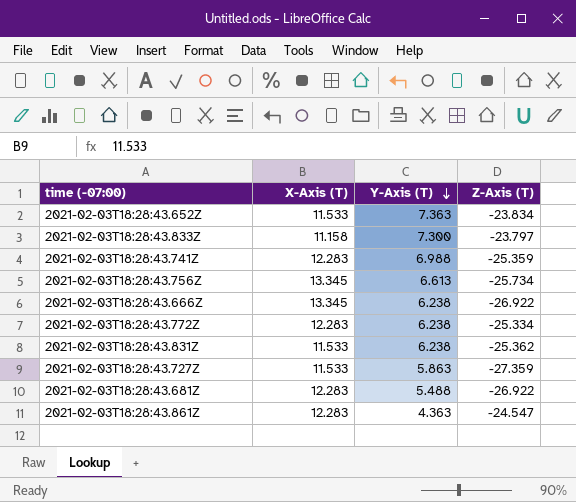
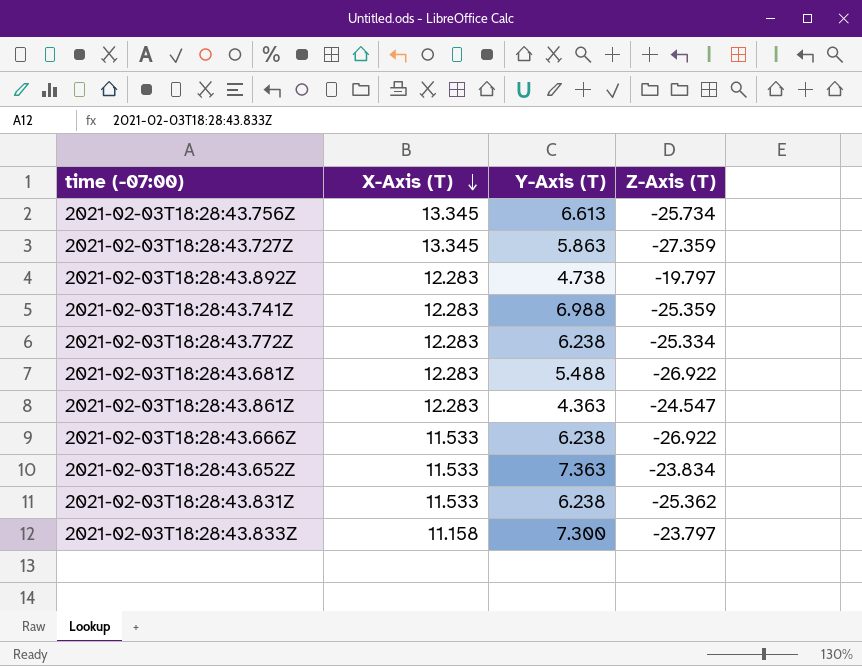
row order: Y-Axis (T) descending -> X-Axis (T) descending
2021-02-03T18:28:43.727Z | X-Axis (T): 11.533 -> 13.345
row 2021-02-03T18:28:43.892Z: none -> 12.283 | 4.738 | -19.797
2021-02-03T18:28:43.666Z | X-Axis (T): 13.345 -> 11.533

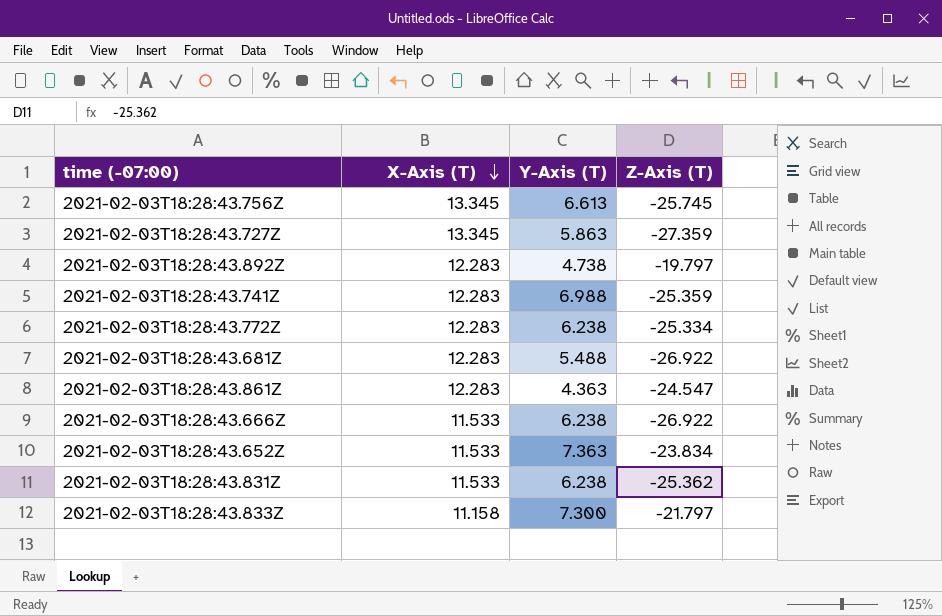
2021-02-03T18:28:43.756Z | Z-Axis (T): -25.734 -> -25.745
2021-02-03T18:28:43.833Z | Z-Axis (T): -23.797 -> -21.797

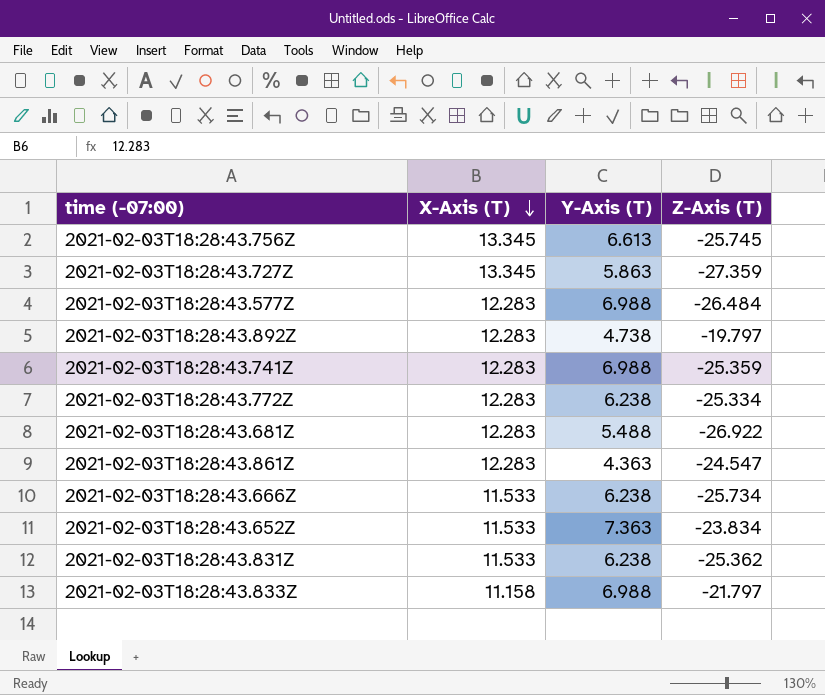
row 2021-02-03T18:28:43.577Z: none -> 12.283 | 6.988 | -26.484
2021-02-03T18:28:43.666Z | Z-Axis (T): -26.922 -> -25.734
2021-02-03T18:28:43.833Z | Y-Axis (T): 7.300 -> 6.988

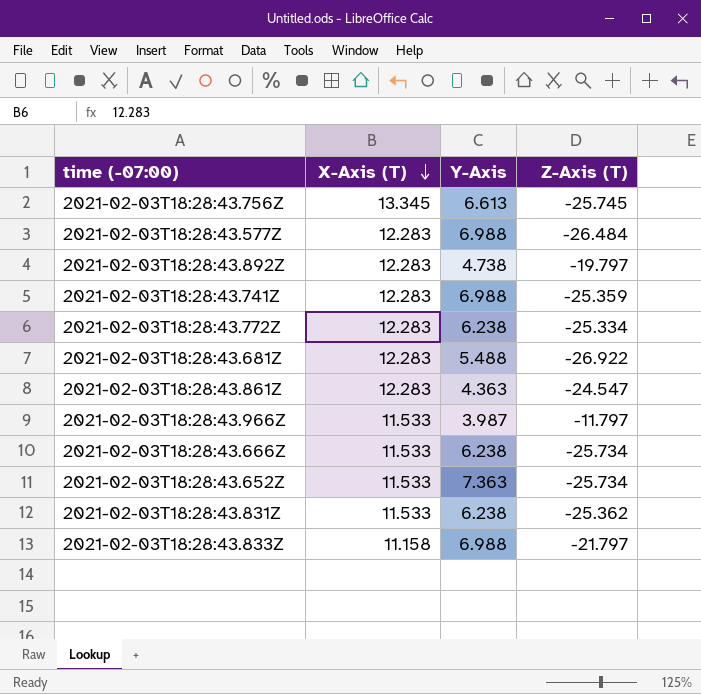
column name: Y-Axis (T) -> Y-Axis
row 2021-02-03T18:28:43.727Z: 13.345 | 5.863 | -27.359 -> none
row 2021-02-03T18:28:43.966Z: none -> 11.533 | 3.987 | -11.797
2021-02-03T18:28:43.652Z | Z-Axis (T): -23.834 -> -25.734

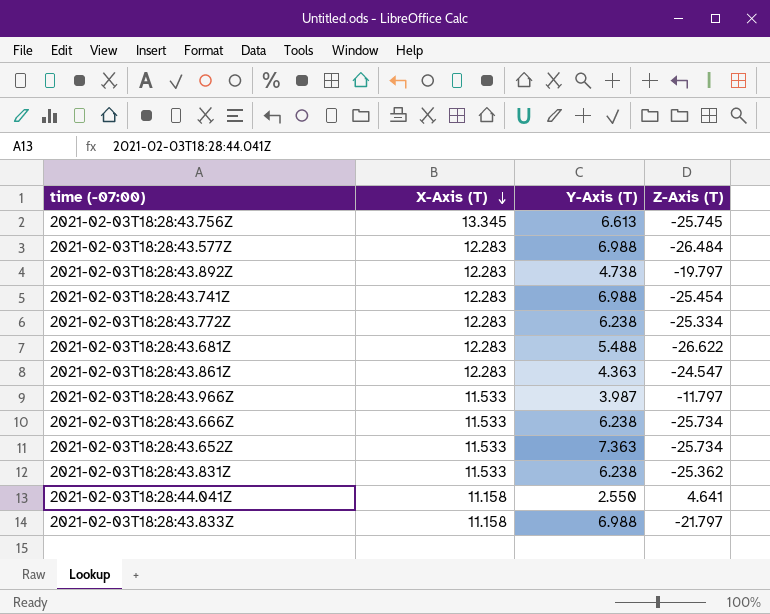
column name: Y-Axis -> Y-Axis (T)
2021-02-03T18:28:43.741Z | Z-Axis (T): -25.359 -> -25.454
2021-02-03T18:28:43.681Z | Z-Axis (T): -26.922 -> -26.622
row 2021-02-03T18:28:44.041Z: none -> 11.158 | 2.550 | 4.641

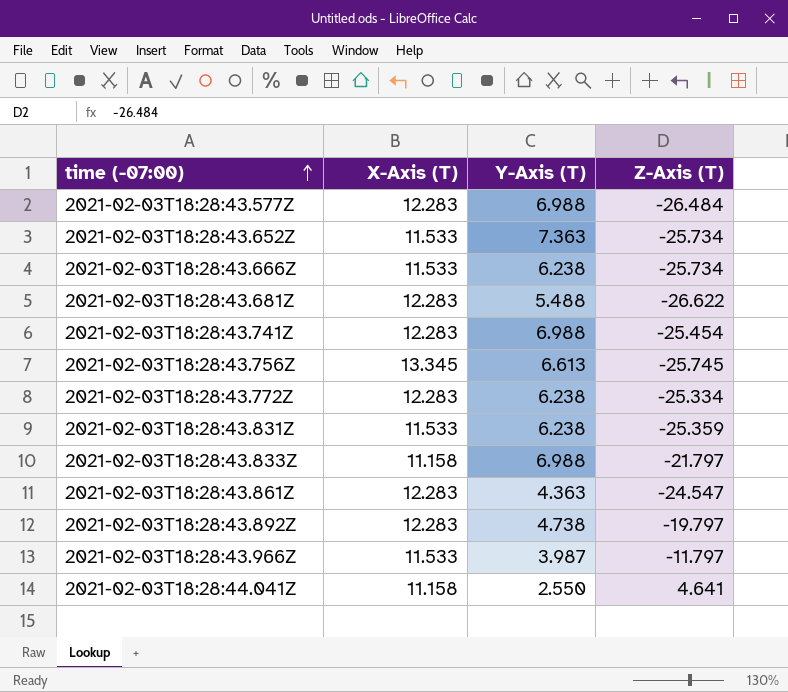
row order: X-Axis (T) descending -> time (-07:00) ascending
2021-02-03T18:28:43.831Z | Z-Axis (T): -25.362 -> -25.359

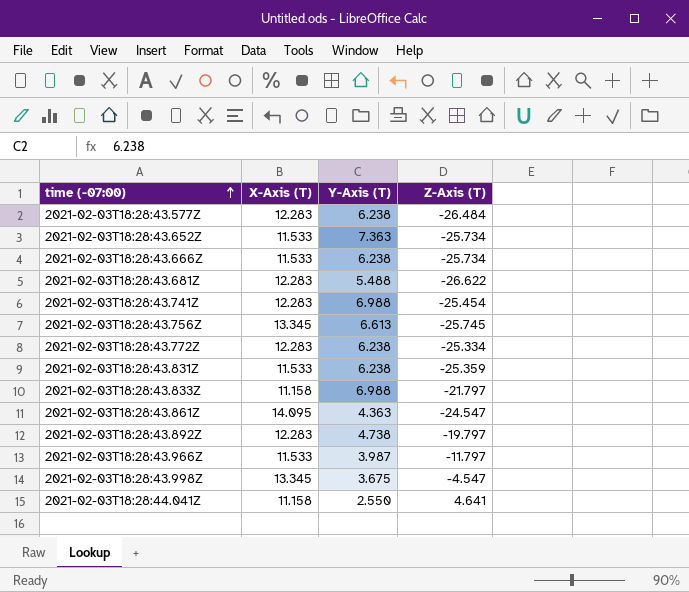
2021-02-03T18:28:43.577Z | Y-Axis (T): 6.988 -> 6.238
2021-02-03T18:28:43.861Z | X-Axis (T): 12.283 -> 14.095
row 2021-02-03T18:28:43.998Z: none -> 13.345 | 3.675 | -4.547

